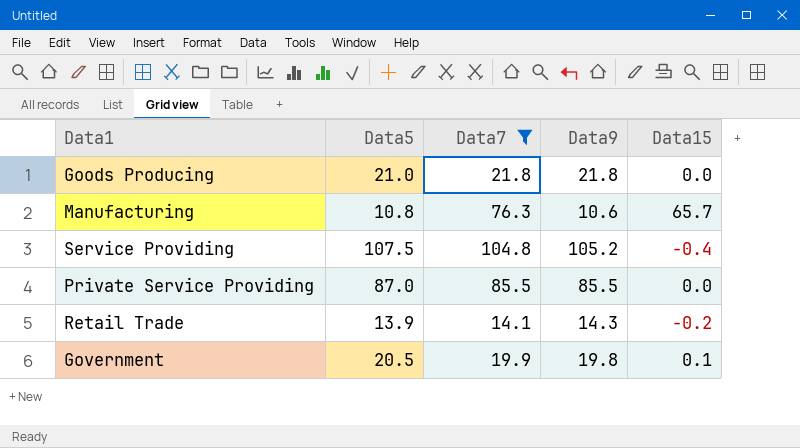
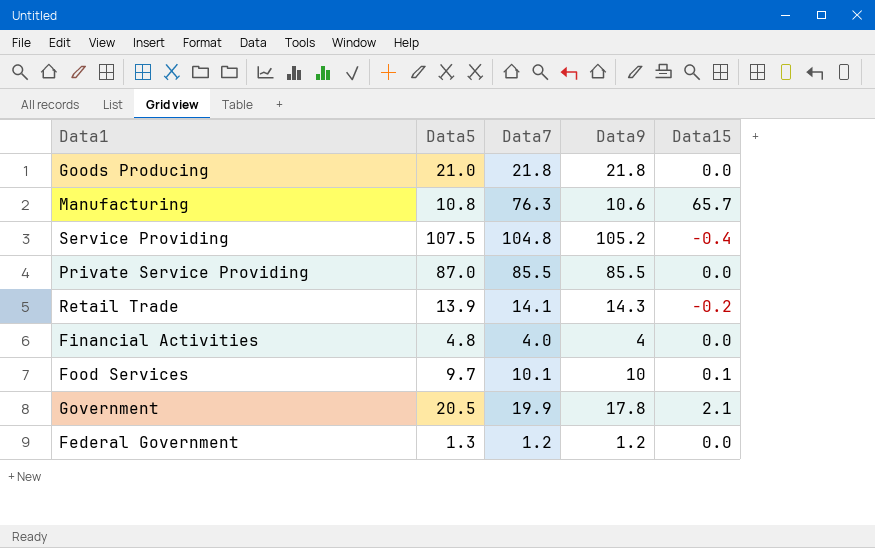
filter: Data7 >= 14.1 -> none
Government | Data9: 19.8 -> 17.8
Government | Data15: 0.1 -> 2.1

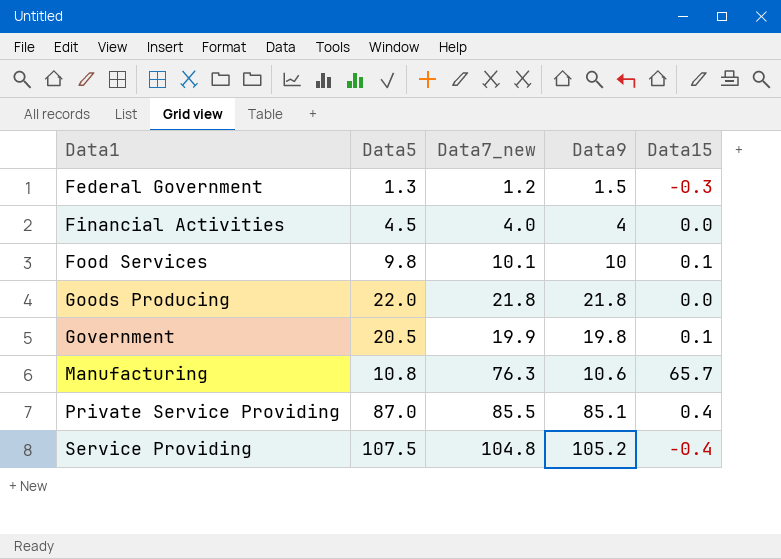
row order: none -> Data1 ascending
column name: Data7 -> Data7_new
row Retail Trade: 13.9 | 14.1 | 14.3 | -0.2 -> none
Federal Government | Data9: 1.2 -> 1.5
Federal Government | Data15: 0.0 -> -0.3
Financial Activities | Data5: 4.8 -> 4.5
Food Services | Data5: 9.7 -> 9.8
Goods Producing | Data5: 21.0 -> 22.0
Government | Data9: 17.8 -> 19.8
Government | Data15: 2.1 -> 0.1
Private Service Providing | Data9: 85.5 -> 85.1
Private Service Providing | Data15: 0.0 -> 0.4

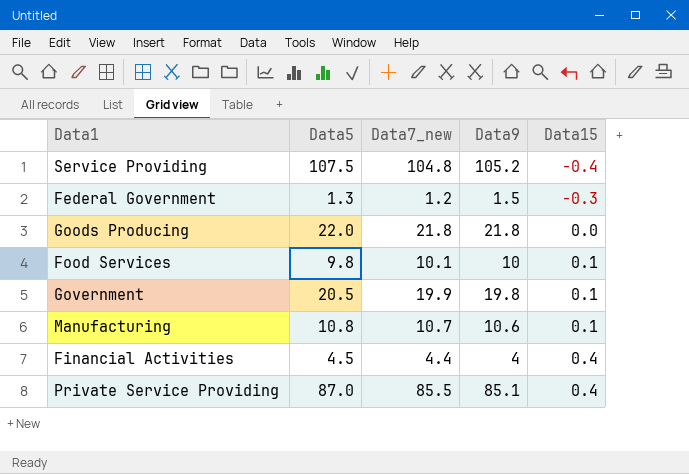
row order: Data1 ascending -> Data15 ascending
Manufacturing | Data7_new: 76.3 -> 10.7
Manufacturing | Data15: 65.7 -> 0.1
Financial Activities | Data7_new: 4.0 -> 4.4
Financial Activities | Data15: 0.0 -> 0.4

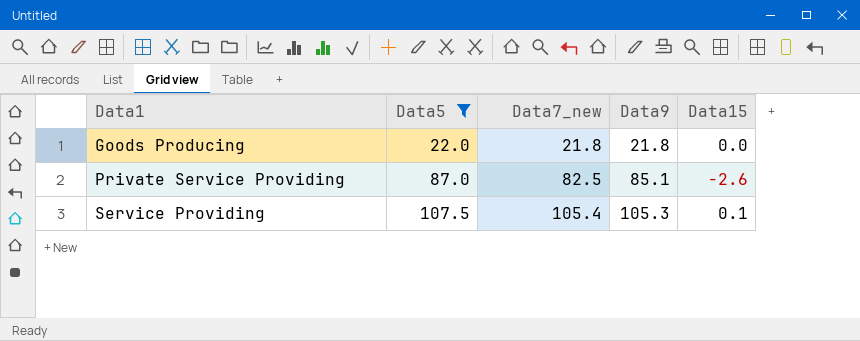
filter: none -> Data5 >= 22.0
row order: Data15 ascending -> Data1 ascending
Private Service Providing | Data7_new: 85.5 -> 82.5
Private Service Providing | Data15: 0.4 -> -2.6
Service Providing | Data7_new: 104.8 -> 105.4
Service Providing | Data9: 105.2 -> 105.3
Service Providing | Data15: -0.4 -> 0.1

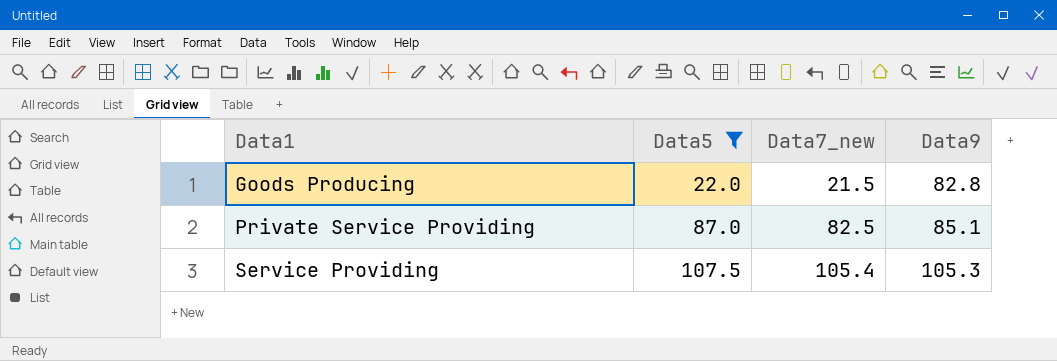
column Data15 | formula: [Data7_new] - [Data9] -> none
Goods Producing | Data7_new: 21.8 -> 21.5
Goods Producing | Data9: 21.8 -> 82.8

